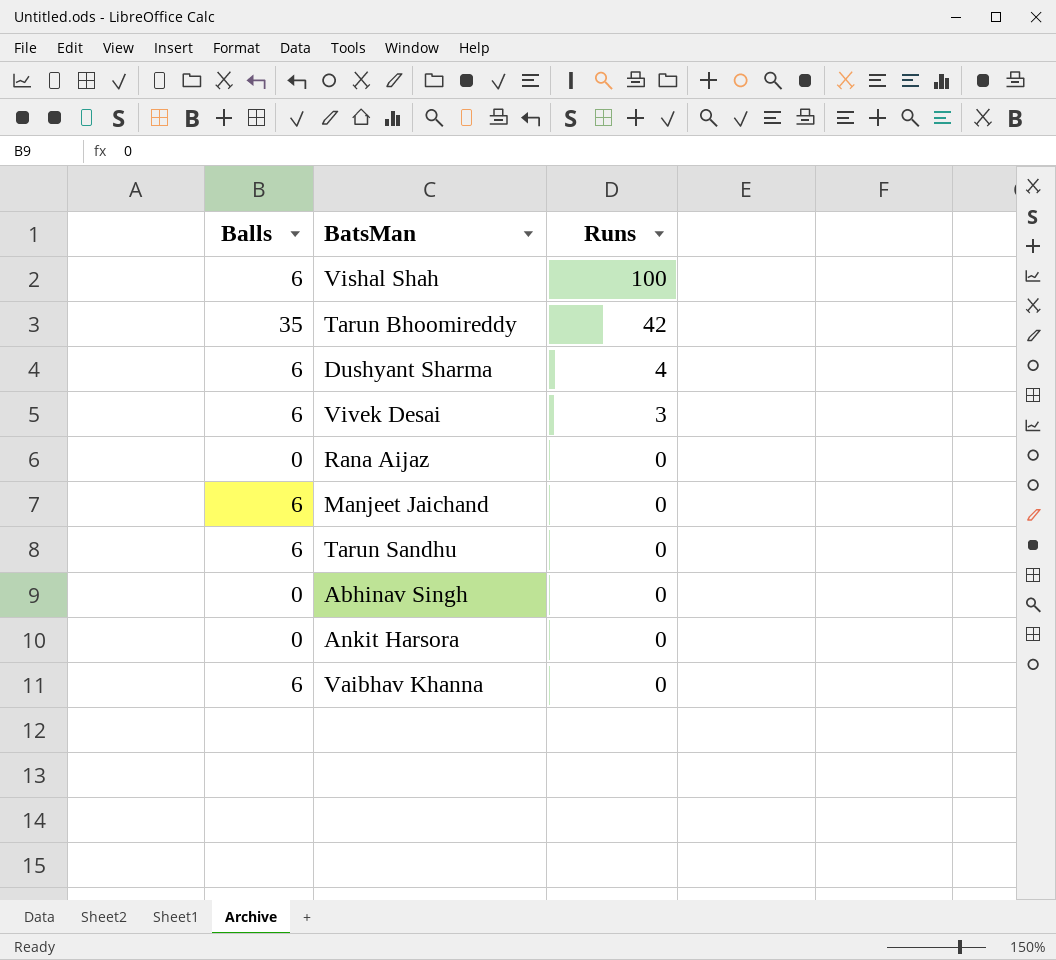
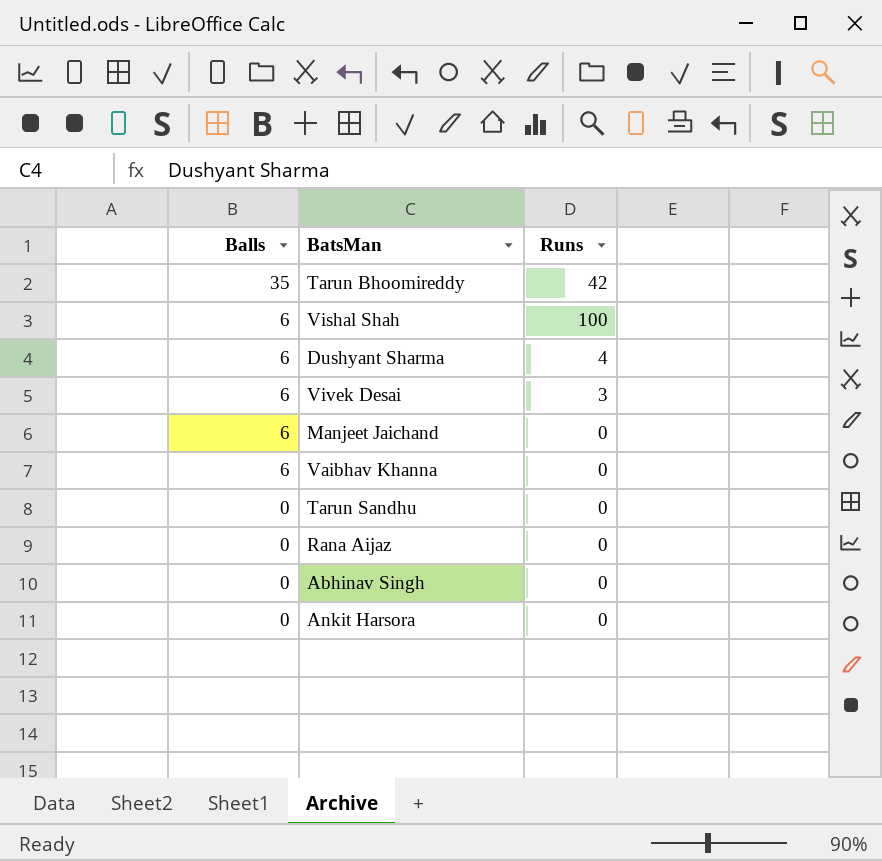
row order: Runs descending -> Balls descending
Tarun Sandhu | Balls: 6 -> 0

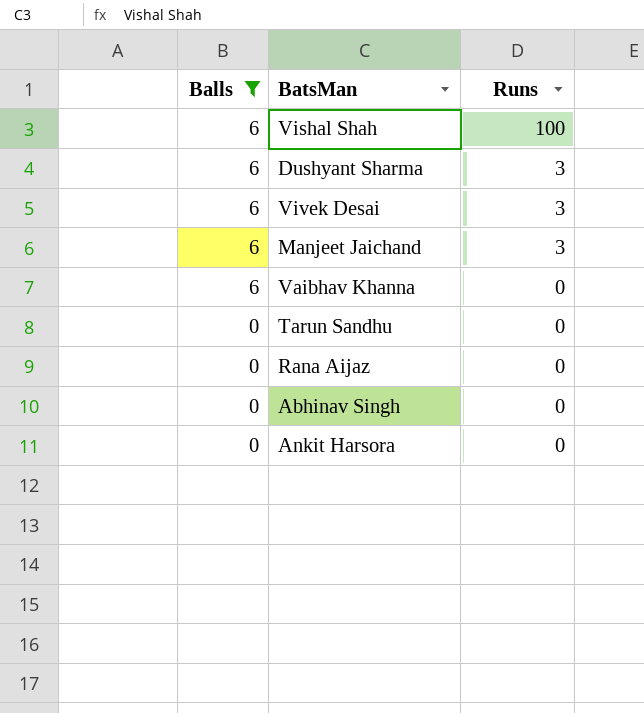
filter: none -> Balls != 35
Dushyant Sharma | Runs: 4 -> 3
Manjeet Jaichand | Runs: 0 -> 3

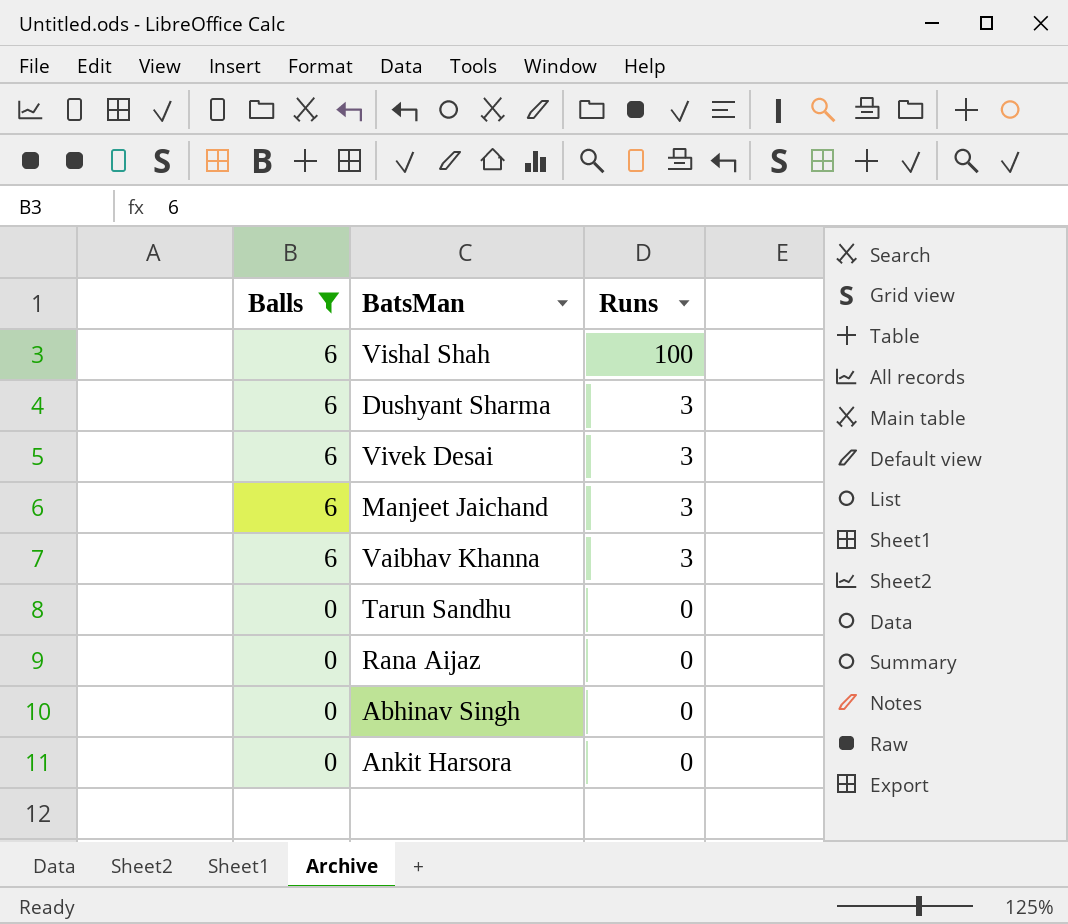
Vaibhav Khanna | Runs: 0 -> 3

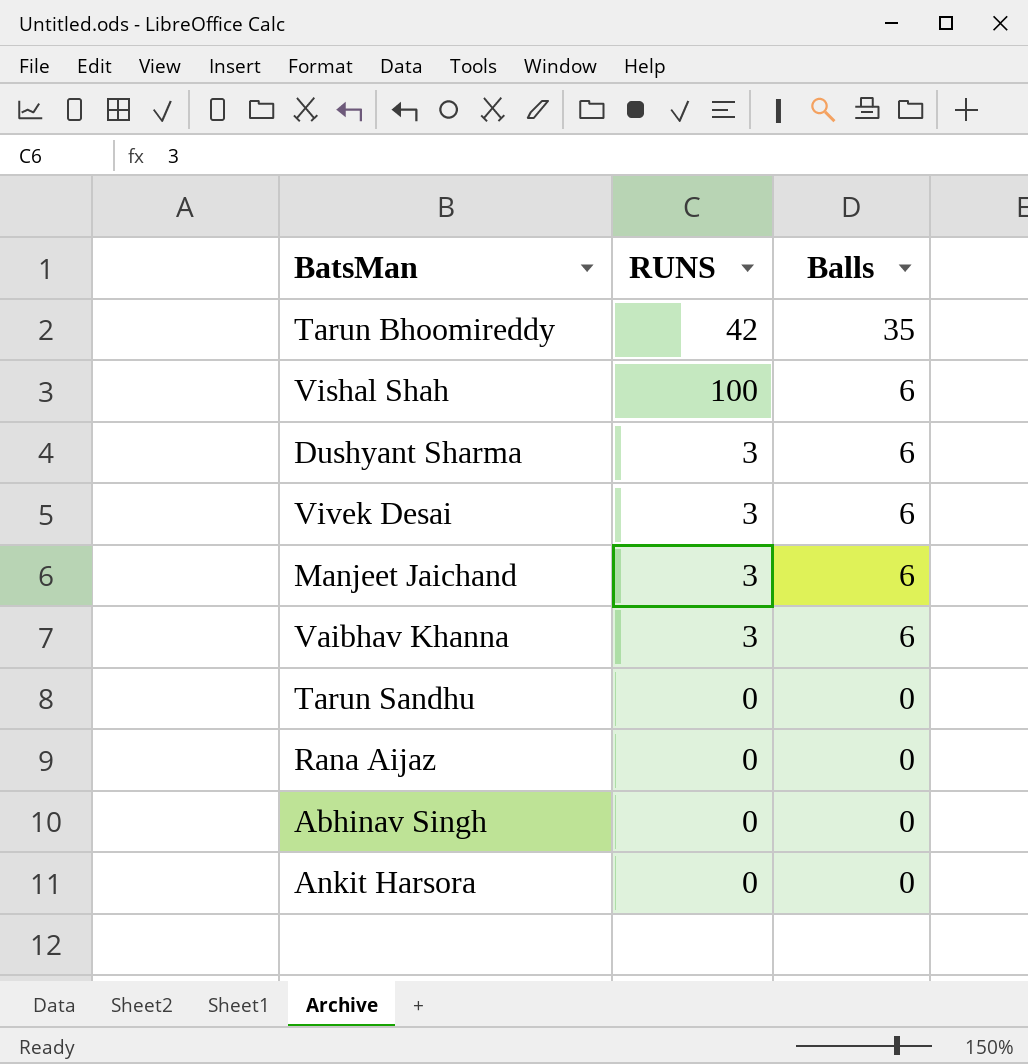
filter: Balls != 35 -> none
column name: Runs -> RUNS
column Balls | position: 1 -> 3

